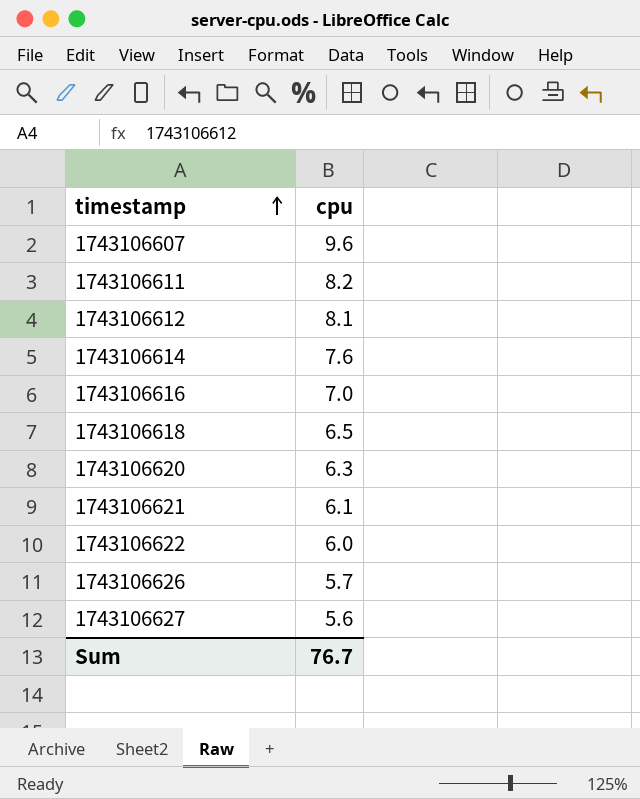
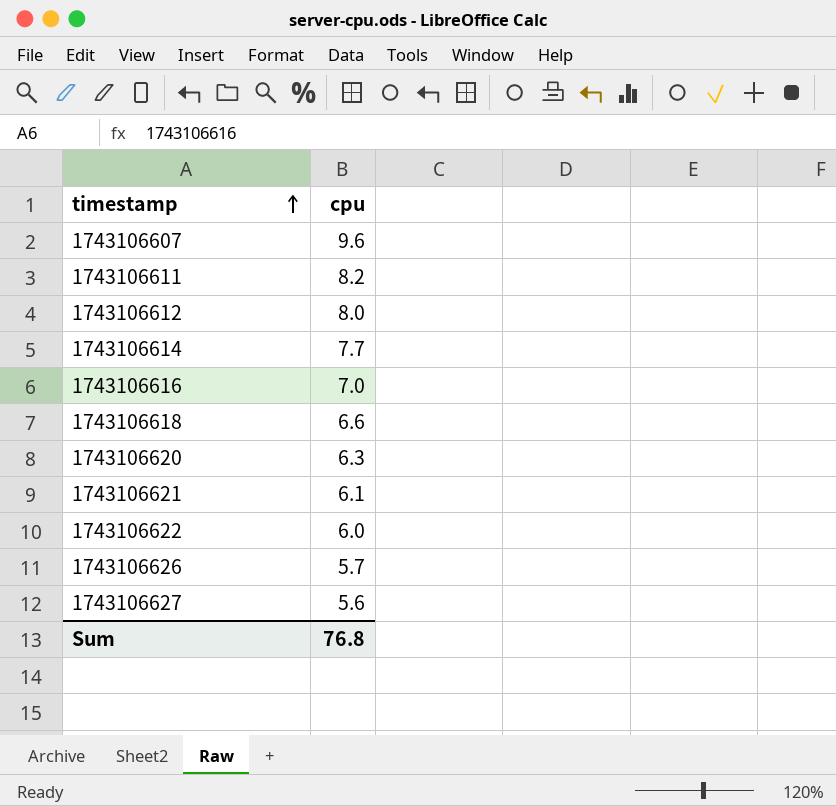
1743106612 | cpu: 8.1 -> 8.0
1743106614 | cpu: 7.6 -> 7.7
1743106618 | cpu: 6.5 -> 6.6
Sum | cpu: 76.7 -> 76.8

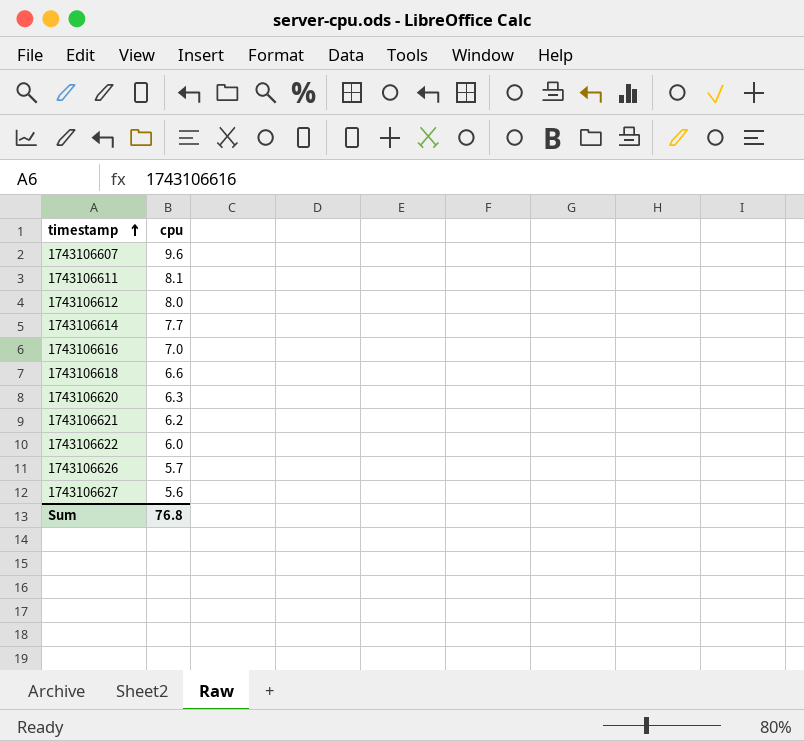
1743106611 | cpu: 8.2 -> 8.1
1743106621 | cpu: 6.1 -> 6.2

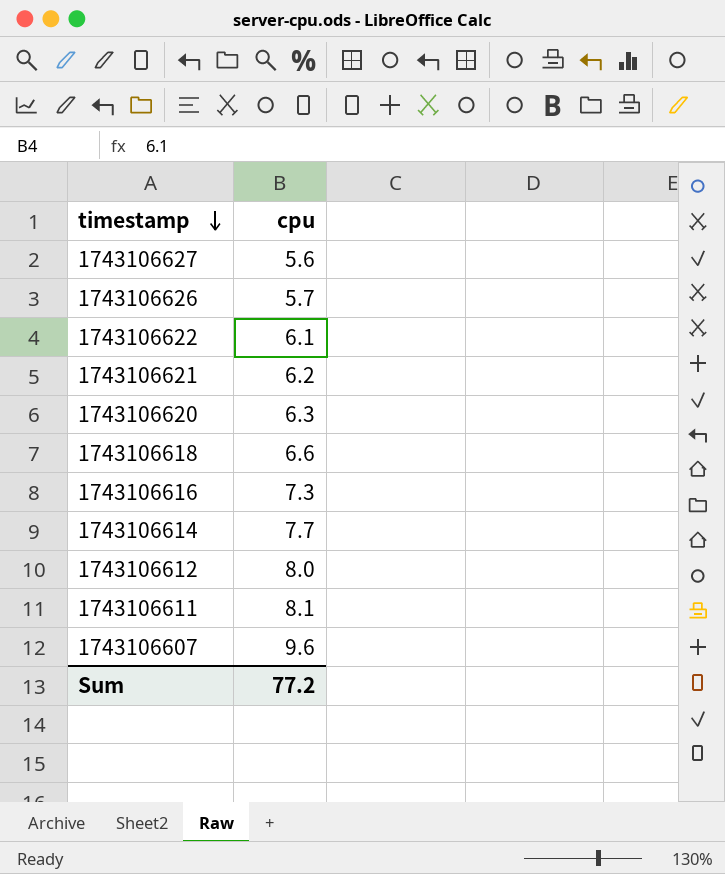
row order: timestamp ascending -> timestamp descending
1743106622 | cpu: 6.0 -> 6.1
1743106616 | cpu: 7.0 -> 7.3
Sum | cpu: 76.8 -> 77.2

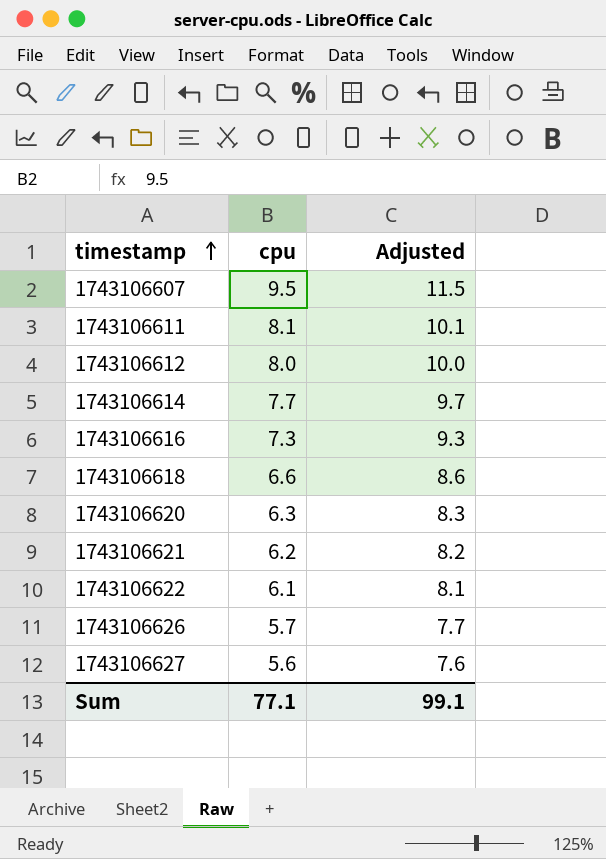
row order: timestamp descending -> timestamp ascending
column Adjusted | formula: none -> [cpu] + 2
1743106607 | cpu: 9.6 -> 9.5
Sum | cpu: 77.2 -> 77.1

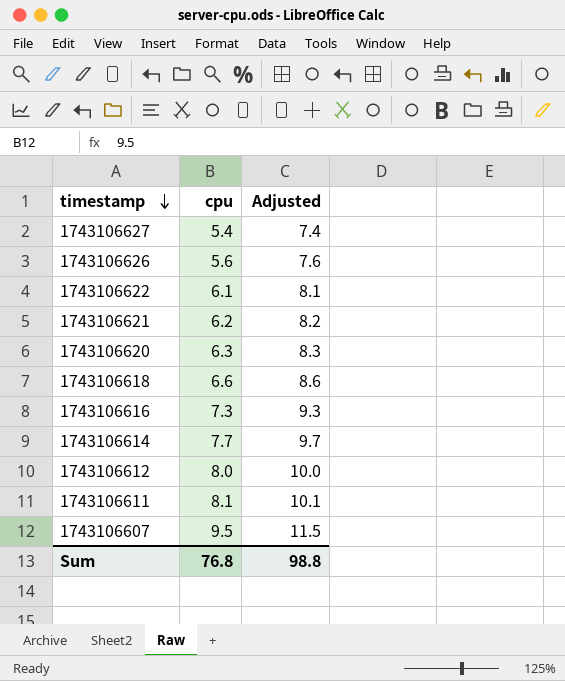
row order: timestamp ascending -> timestamp descending
1743106627 | cpu: 5.6 -> 5.4
1743106627 | Adjusted: 7.6 -> 7.4
1743106626 | cpu: 5.7 -> 5.6
1743106626 | Adjusted: 7.7 -> 7.6
Sum | cpu: 77.1 -> 76.8
Sum | Adjusted: 99.1 -> 98.8

